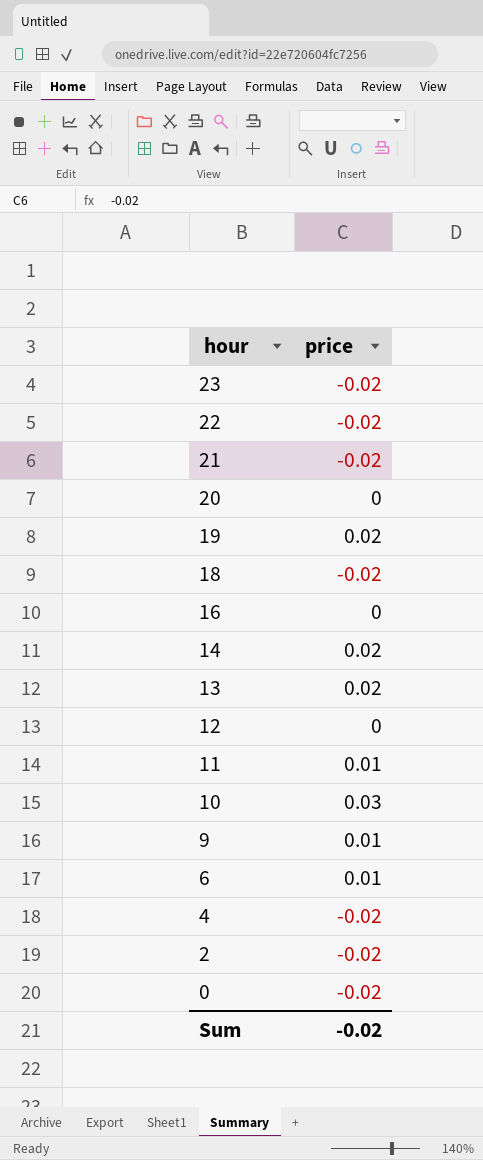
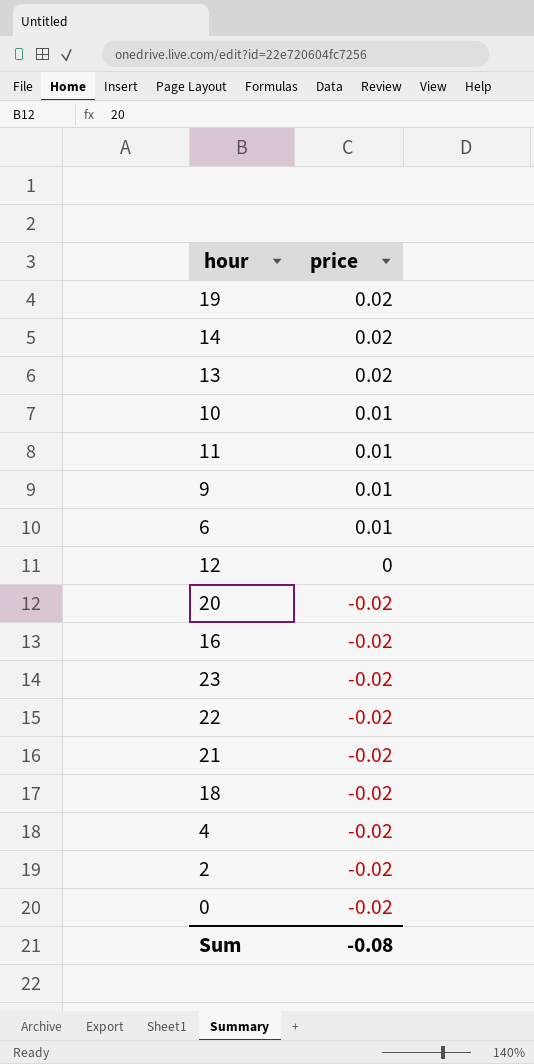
row order: hour descending -> price descending
10 | price: 0.03 -> 0.01
20 | price: 0 -> -0.02
16 | price: 0 -> -0.02
Sum | price: -0.02 -> -0.08

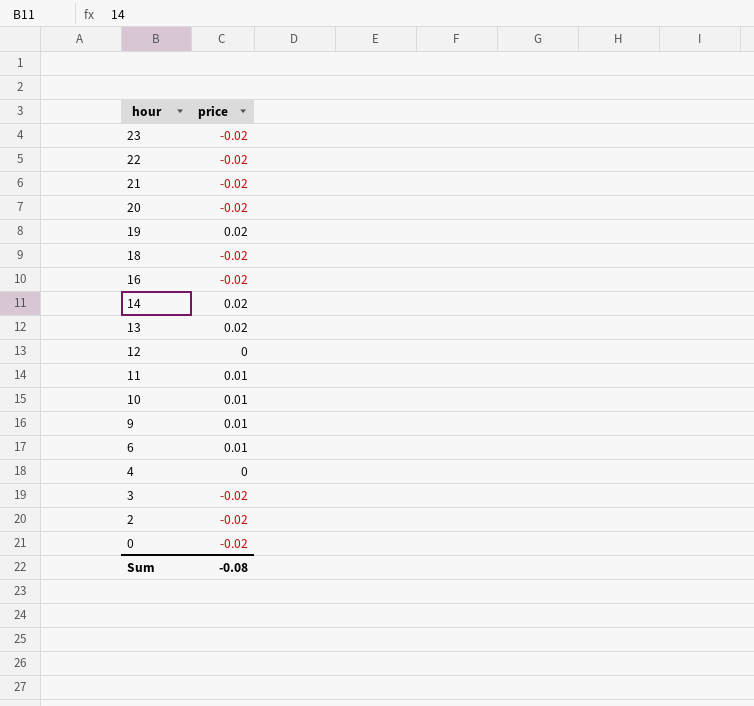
row order: price descending -> hour descending
4 | price: -0.02 -> 0
row 3: none -> -0.02

